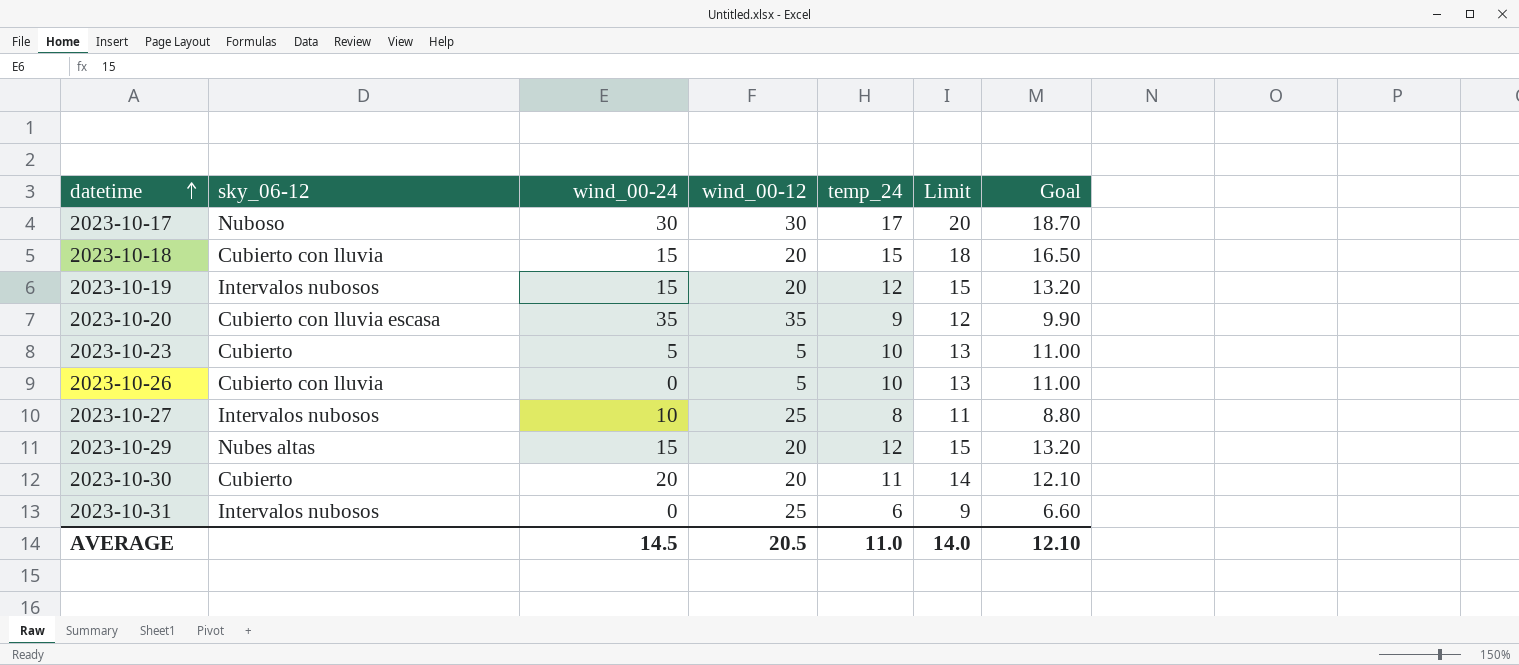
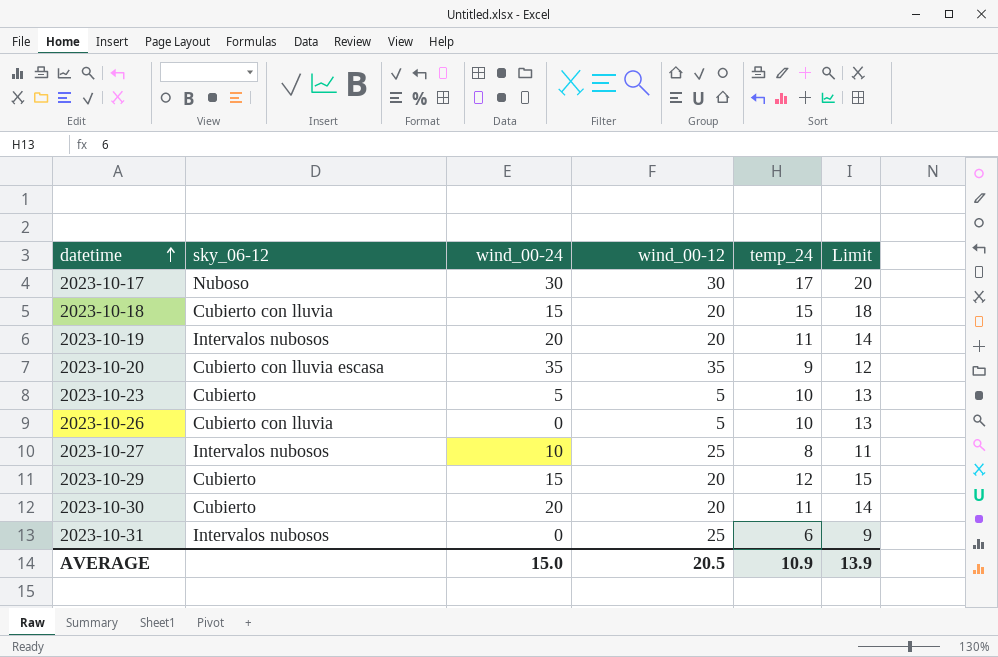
column Goal | formula: [temp_24] * 1.1 -> none
2023-10-19 | wind_00-24: 15 -> 20
2023-10-19 | temp_24: 12 -> 11
2023-10-19 | Limit: 15 -> 14
2023-10-29 | sky_06-12: Nubes altas -> Cubierto
AVERAGE | wind_00-24: 14.5 -> 15.0
AVERAGE | temp_24: 11.0 -> 10.9
AVERAGE | Limit: 14.0 -> 13.9

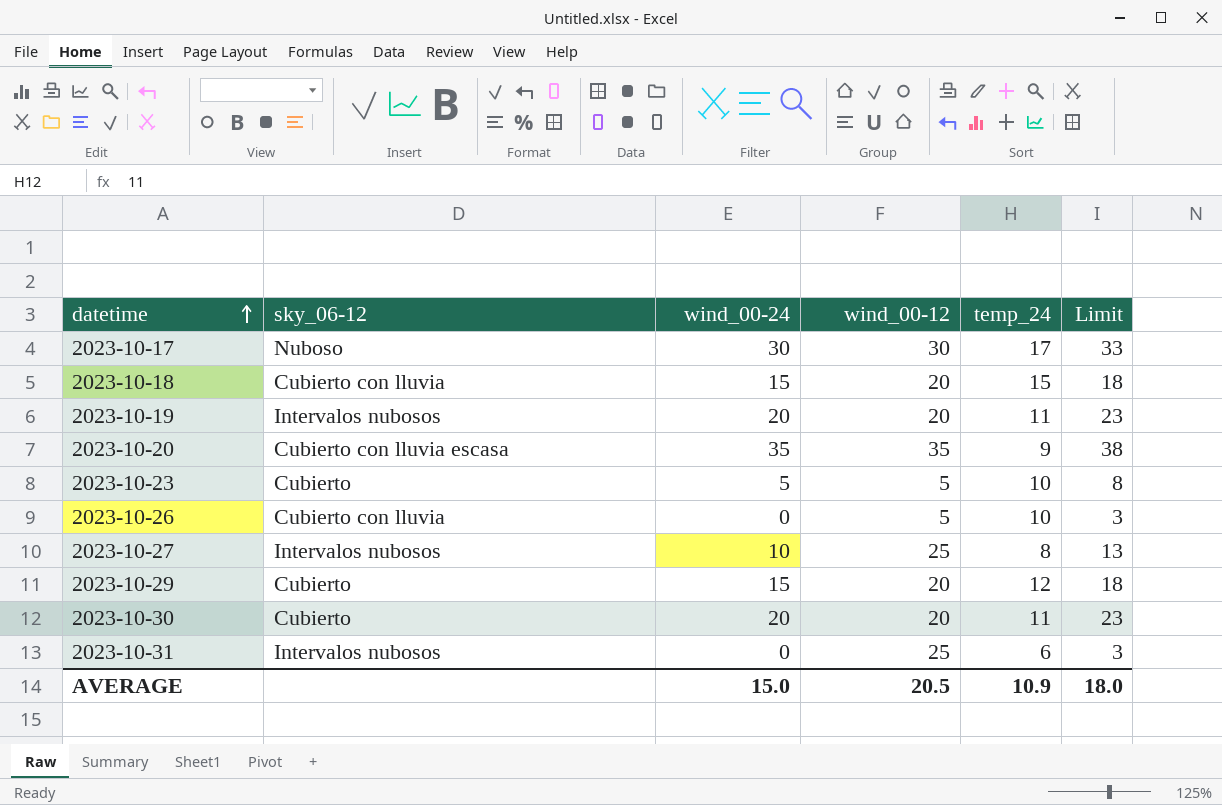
column Limit | formula: [temp_24] + 3 -> [wind_00-24] + 3
AVERAGE | Limit: 13.9 -> 18.0

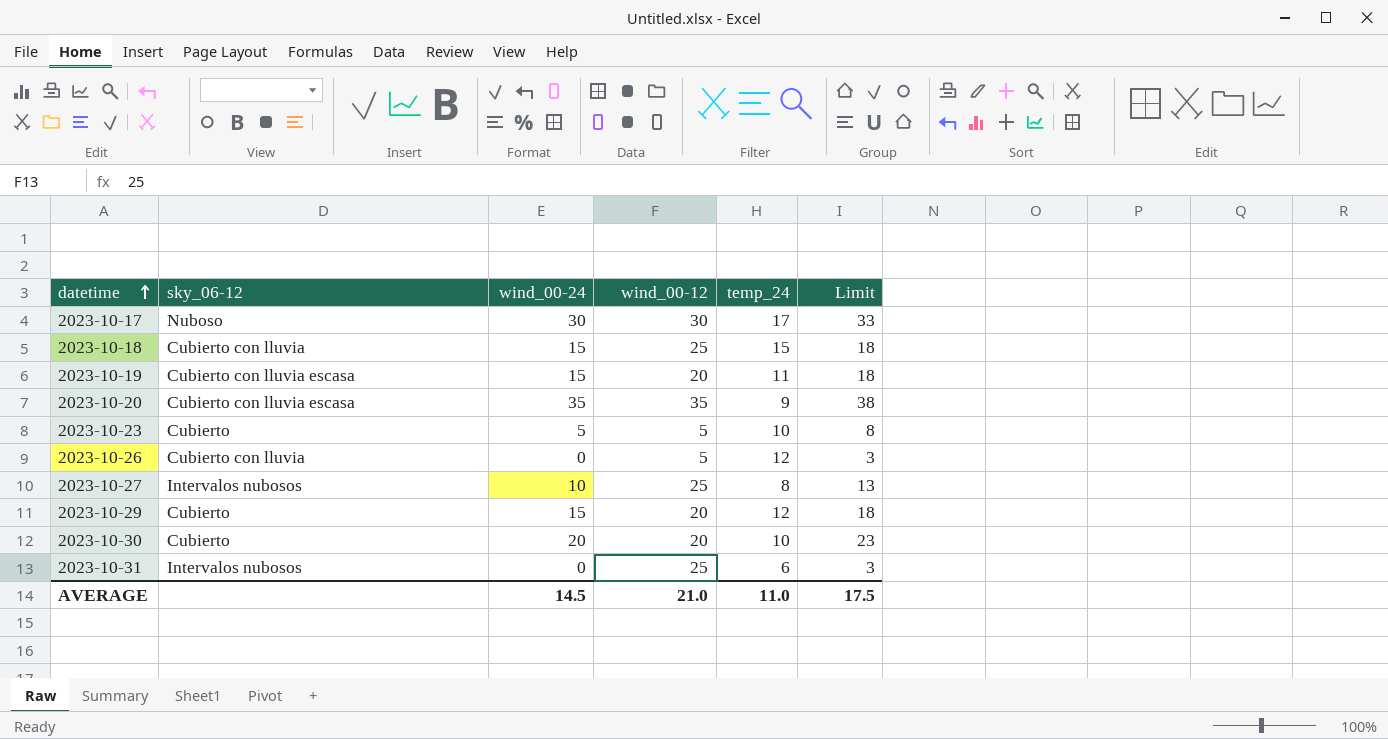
2023-10-18 | wind_00-12: 20 -> 25
2023-10-19 | sky_06-12: Intervalos nubosos -> Cubierto con lluvia escasa
2023-10-19 | wind_00-24: 20 -> 15
2023-10-19 | Limit: 23 -> 18
2023-10-26 | temp_24: 10 -> 12
2023-10-30 | temp_24: 11 -> 10
AVERAGE | wind_00-24: 15.0 -> 14.5
AVERAGE | wind_00-12: 20.5 -> 21.0
AVERAGE | temp_24: 10.9 -> 11.0
AVERAGE | Limit: 18.0 -> 17.5

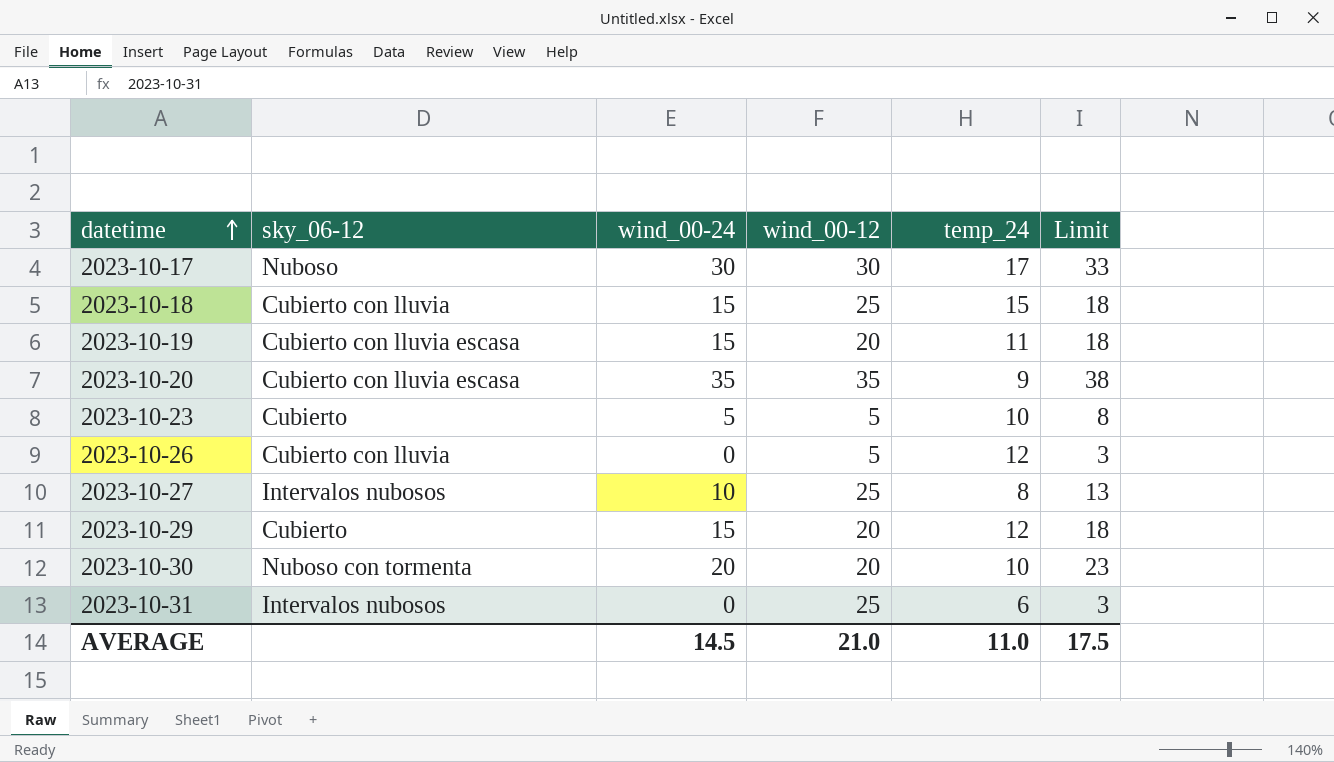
2023-10-30 | sky_06-12: Cubierto -> Nuboso con tormenta

